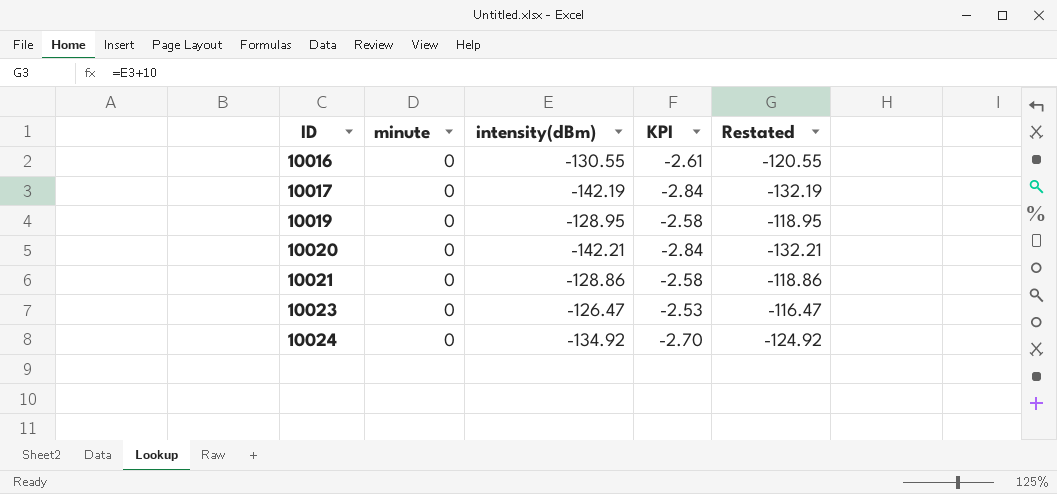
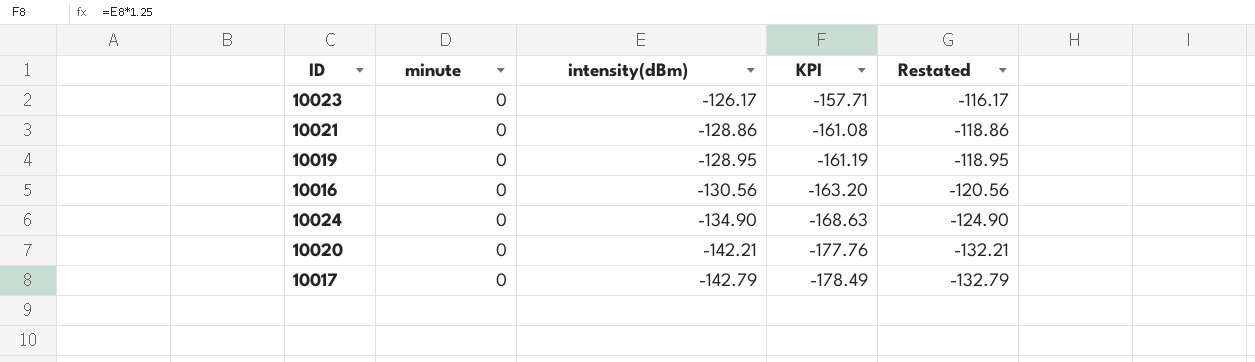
row order: ID ascending -> intensity(dBm) descending
column KPI | formula: [intensity(dBm)] * 0.02 -> [intensity(dBm)] * 1.25
10023 | intensity(dBm): -126.47 -> -126.17
10023 | Restated: -116.47 -> -116.17
10016 | intensity(dBm): -130.55 -> -130.56
10016 | Restated: -120.55 -> -120.56
10024 | intensity(dBm): -134.92 -> -134.90
10024 | Restated: -124.92 -> -124.90
10017 | intensity(dBm): -142.19 -> -142.79
10017 | Restated: -132.19 -> -132.79

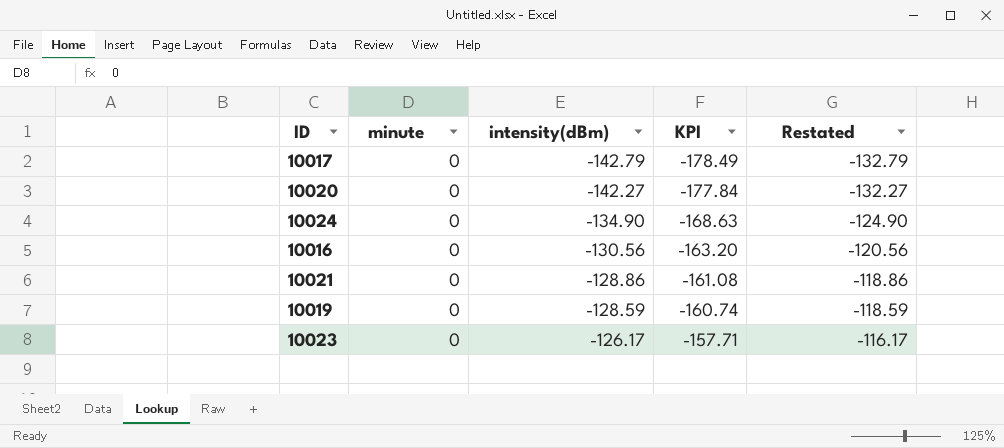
row order: intensity(dBm) descending -> intensity(dBm) ascending
10020 | intensity(dBm): -142.21 -> -142.27
10020 | KPI: -177.76 -> -177.84
10020 | Restated: -132.21 -> -132.27
10019 | intensity(dBm): -128.95 -> -128.59
10019 | KPI: -161.19 -> -160.74
10019 | Restated: -118.95 -> -118.59

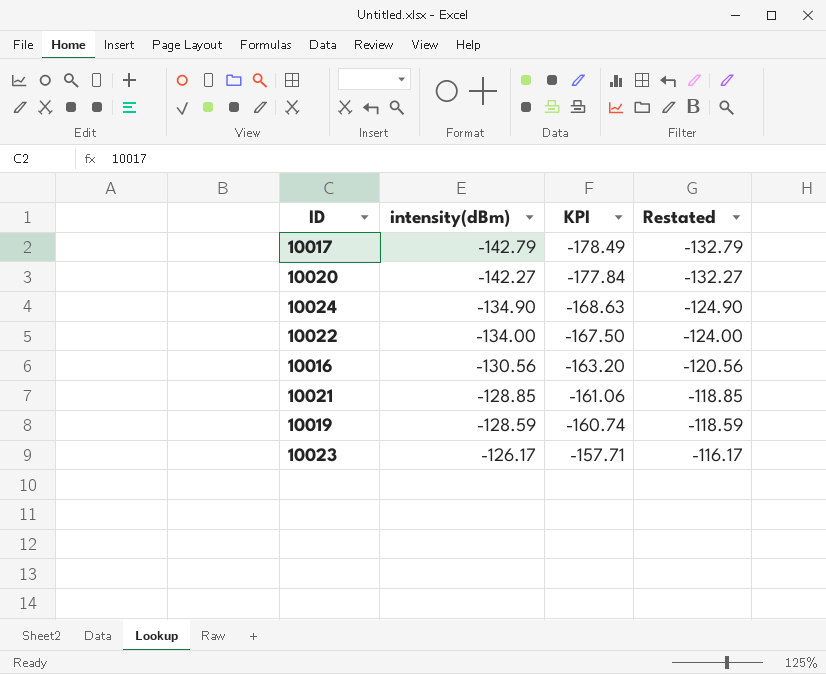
column minute | position: 2 -> none
row 10022: none -> -134.00 | -167.50 | -124.00
10021 | intensity(dBm): -128.86 -> -128.85
10021 | KPI: -161.08 -> -161.06
10021 | Restated: -118.86 -> -118.85

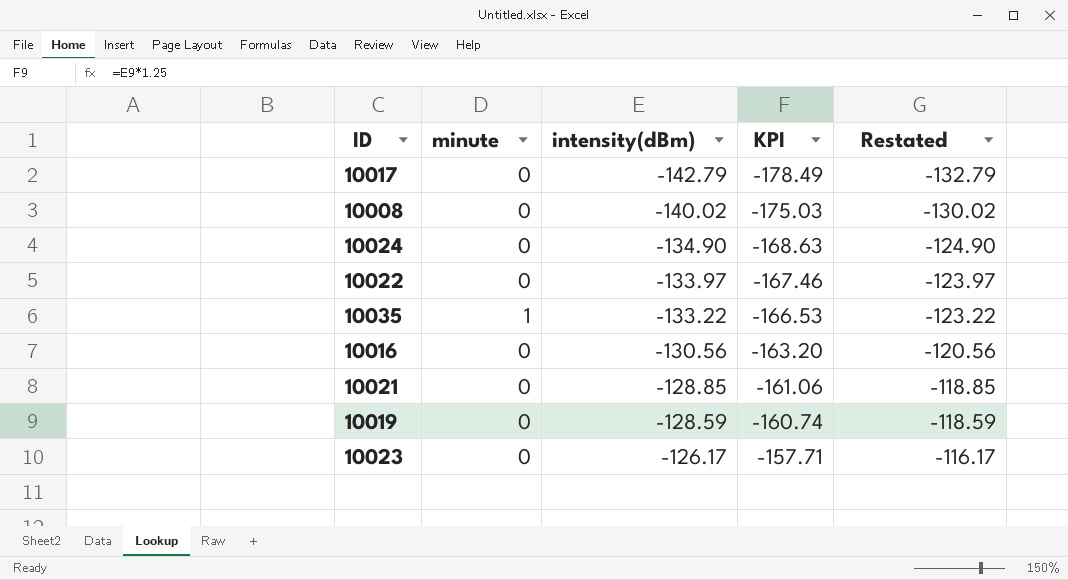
column minute | position: none -> 2
row 10020: -142.27 | -177.84 | -132.27 -> none
row 10008: none -> 0 | -140.02 | -175.03 | -130.02
10022 | intensity(dBm): -134.00 -> -133.97
10022 | KPI: -167.50 -> -167.46
10022 | Restated: -124.00 -> -123.97
row 10035: none -> 1 | -133.22 | -166.53 | -123.22

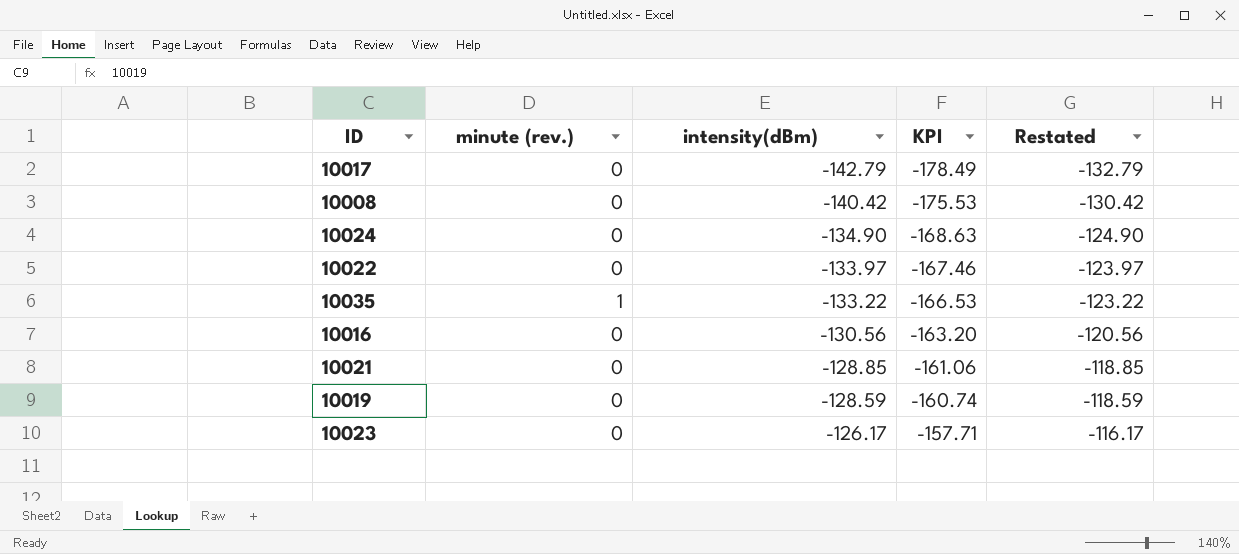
column name: minute -> minute (rev.)
10008 | intensity(dBm): -140.02 -> -140.42
10008 | KPI: -175.03 -> -175.53
10008 | Restated: -130.02 -> -130.42

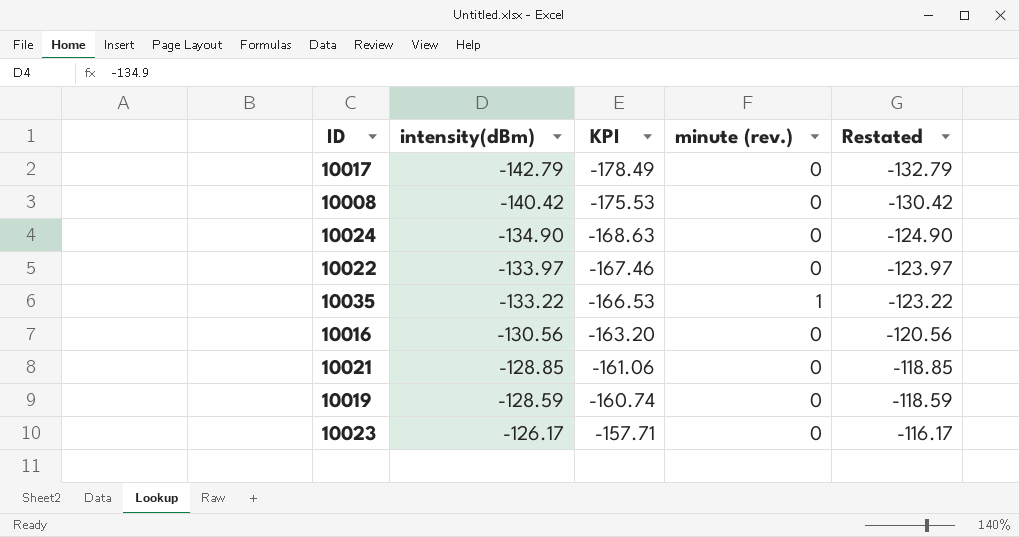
column minute (rev.) | position: 2 -> 4

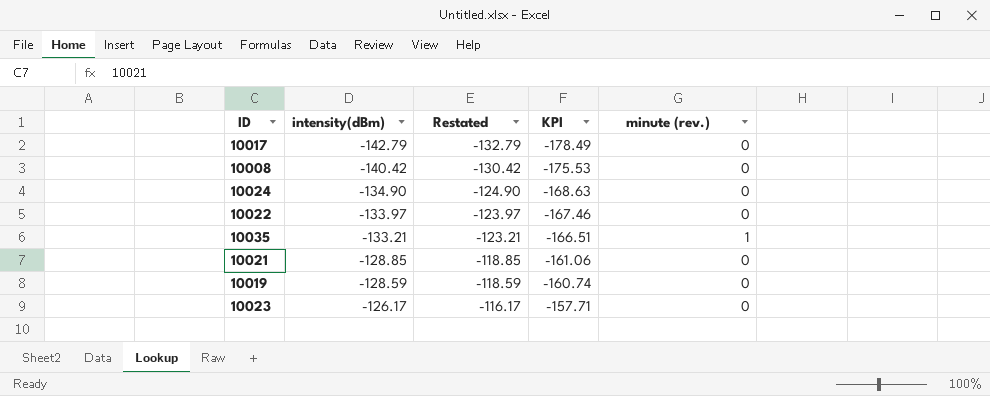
column Restated | position: 5 -> 3
row 10016: -130.56 | -163.20 | 0 | -120.56 -> none
10035 | intensity(dBm): -133.22 -> -133.21
10035 | Restated: -123.22 -> -123.21
10035 | KPI: -166.53 -> -166.51

